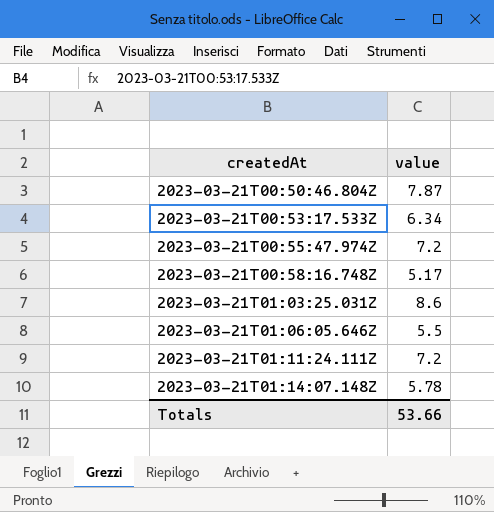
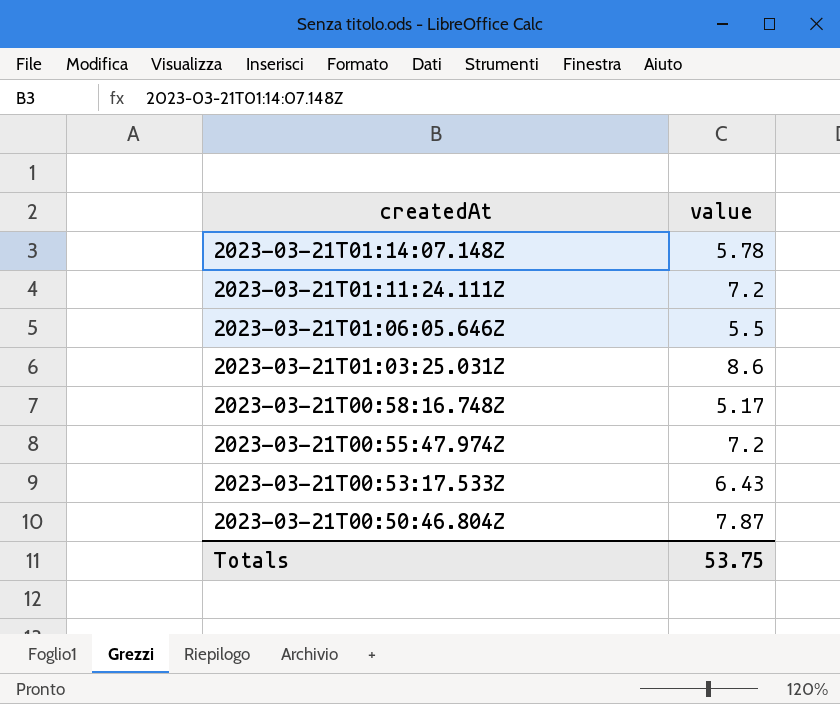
row order: createdAt ascending -> createdAt descending
2023-03-21T00:53:17.533Z | value: 6.34 -> 6.43
Totals | value: 53.66 -> 53.75

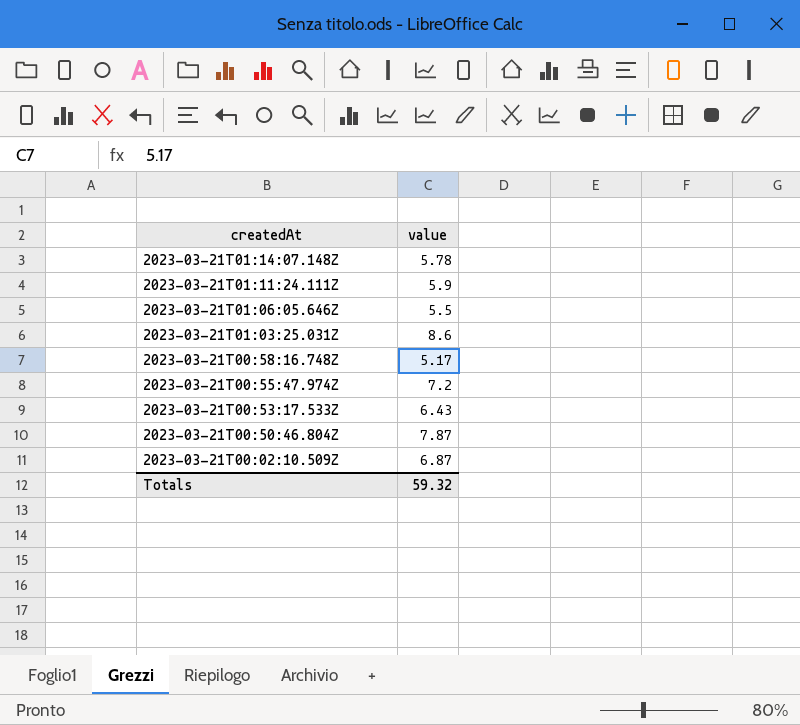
2023-03-21T01:11:24.111Z | value: 7.2 -> 5.9
row 2023-03-21T00:02:10.509Z: none -> 6.87
Totals | value: 53.75 -> 59.32

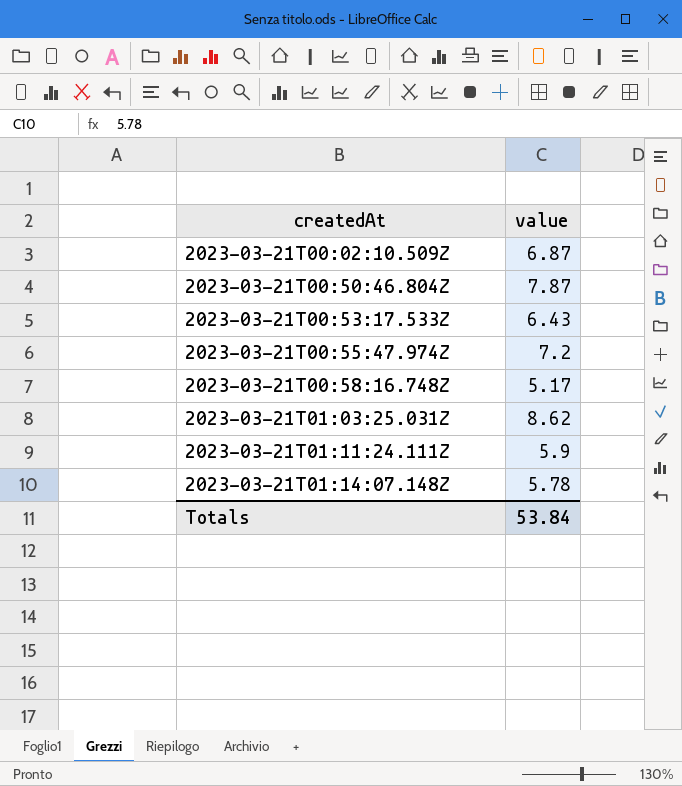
row order: createdAt descending -> createdAt ascending
row 2023-03-21T01:06:05.646Z: 5.5 -> none
2023-03-21T01:03:25.031Z | value: 8.6 -> 8.62
Totals | value: 59.32 -> 53.84

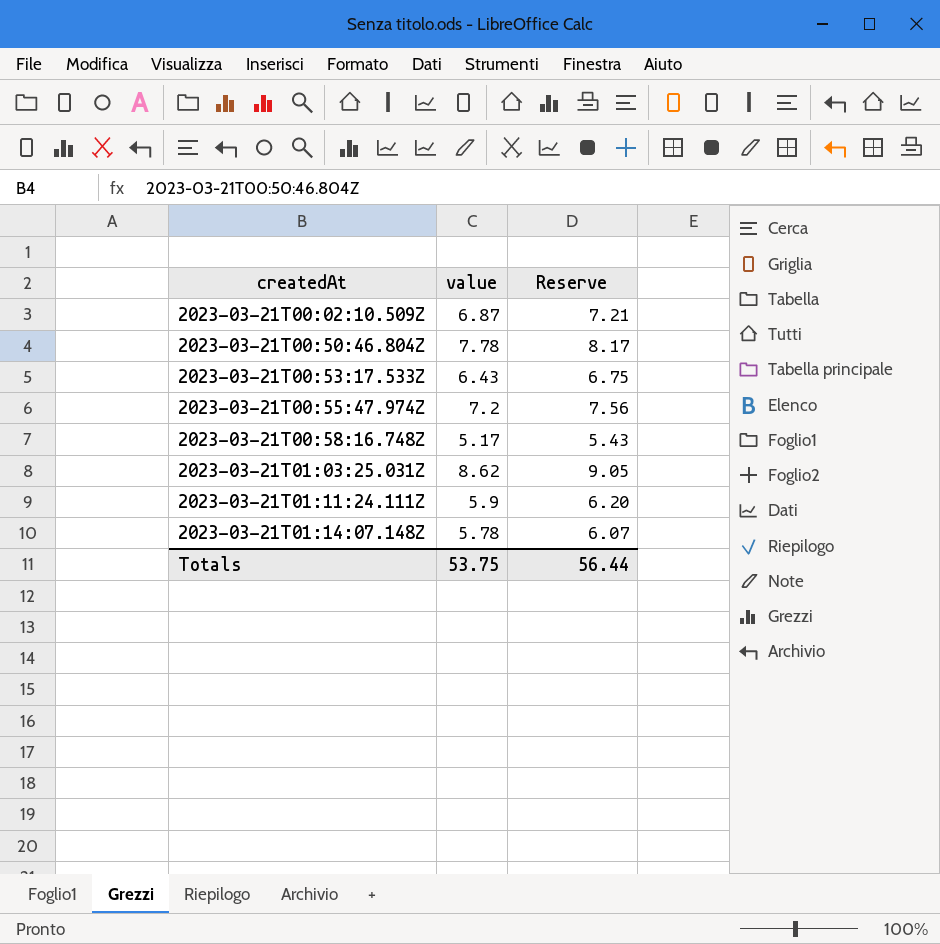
column Reserve | formula: none -> [value] * 1.05
2023-03-21T00:50:46.804Z | value: 7.87 -> 7.78
Totals | value: 53.84 -> 53.75

